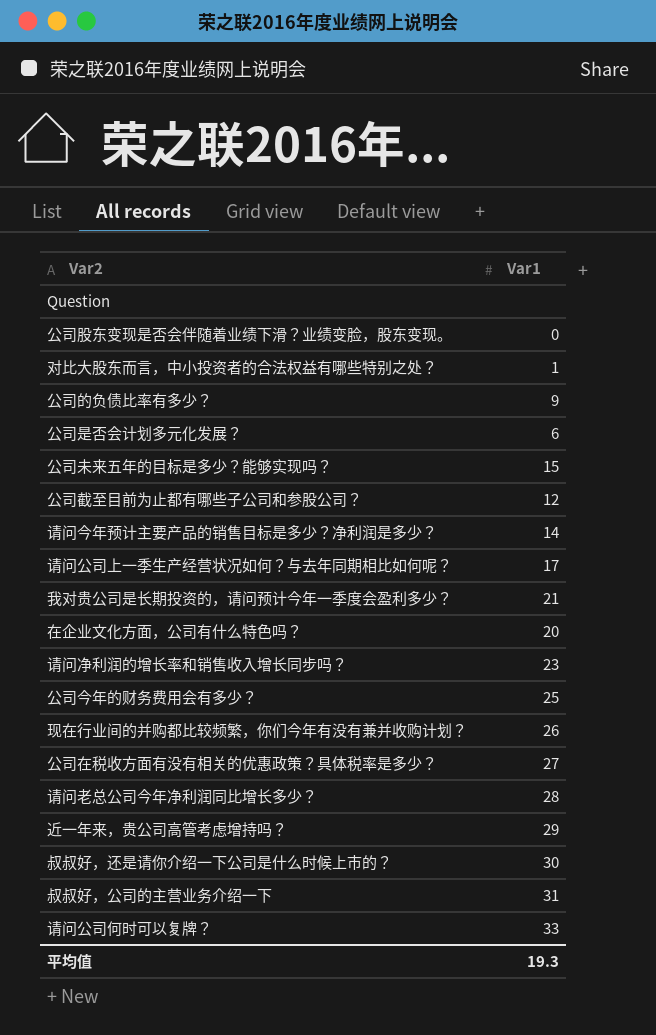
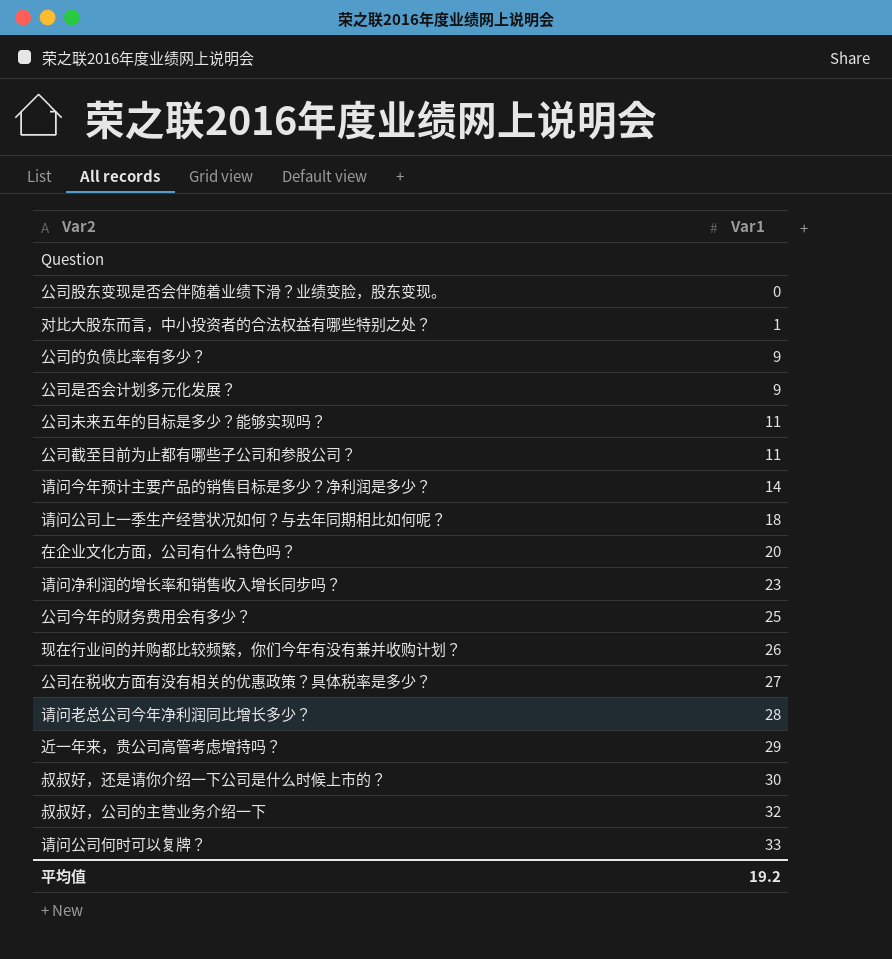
row 我对贵公司是长期投资的，请问预计今年一季度会盈利多少？: 21 -> none
公司是否会计划多元化发展？ | Var1: 6 -> 9
公司未来五年的目标是多少？能够实现吗？ | Var1: 15 -> 11
公司截至目前为止都有哪些子公司和参股公司？ | Var1: 12 -> 11
请问公司上一季生产经营状况如何？与去年同期相比如何呢？ | Var1: 17 -> 18
叔叔好，公司的主营业务介绍一下 | Var1: 31 -> 32
平均值 | Var1: 19.3 -> 19.2

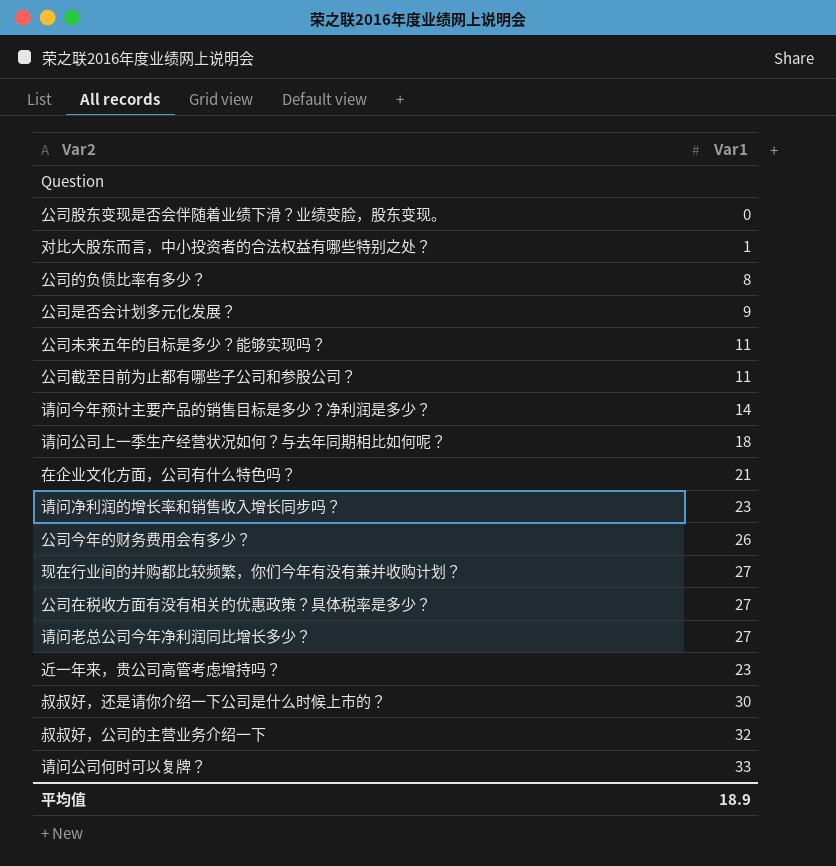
公司的负债比率有多少？ | Var1: 9 -> 8
在企业文化方面，公司有什么特色吗？ | Var1: 20 -> 21
公司今年的财务费用会有多少？ | Var1: 25 -> 26
现在行业间的并购都比较频繁，你们今年有没有兼并收购计划？ | Var1: 26 -> 27
请问老总公司今年净利润同比增长多少？ | Var1: 28 -> 27
近一年来，贵公司高管考虑增持吗？ | Var1: 29 -> 23
平均值 | Var1: 19.2 -> 18.9

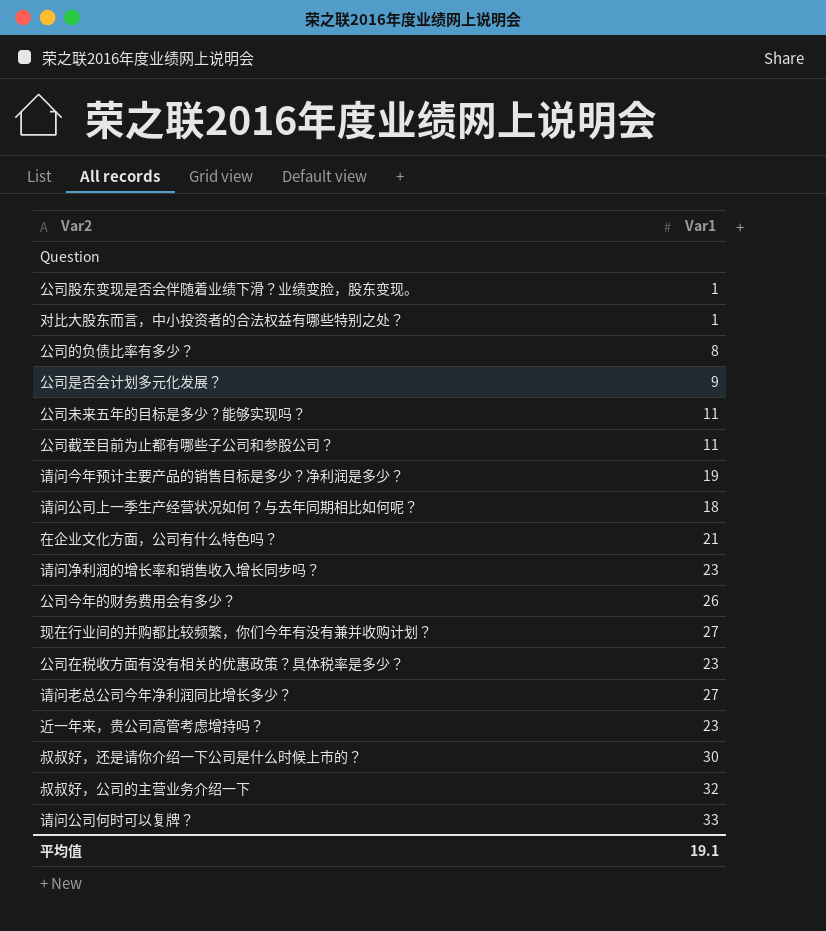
公司股东变现是否会伴随着业绩下滑？业绩变脸，股东变现。 | Var1: 0 -> 1
请问今年预计主要产品的销售目标是多少？净利润是多少？ | Var1: 14 -> 19
公司在税收方面有没有相关的优惠政策？具体税率是多少？ | Var1: 27 -> 23
平均值 | Var1: 18.9 -> 19.1

